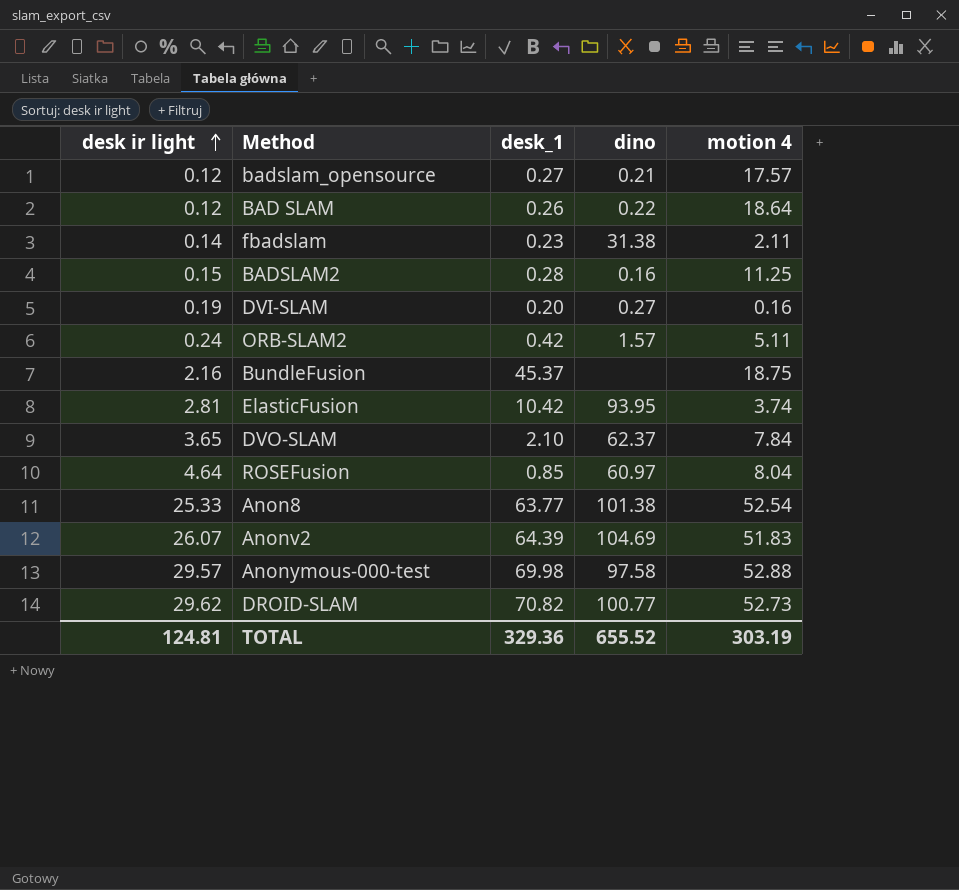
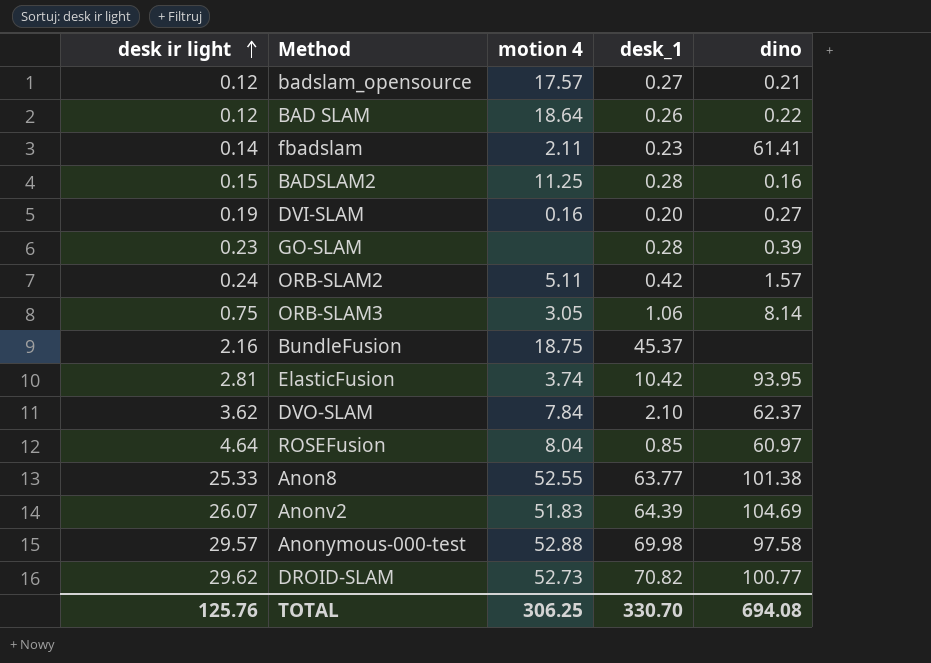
column motion 4 | position: 5 -> 3
fbadslam | dino: 31.38 -> 61.41
row GO-SLAM: none -> 0.23 | none | 0.28 | 0.39
row ORB-SLAM3: none -> 0.75 | 3.05 | 1.06 | 8.14
DVO-SLAM | desk ir light: 3.65 -> 3.62
Anon8 | motion 4: 52.54 -> 52.55
TOTAL | desk ir light: 124.81 -> 125.76
TOTAL | motion 4: 303.19 -> 306.25
TOTAL | desk_1: 329.36 -> 330.70
TOTAL | dino: 655.52 -> 694.08

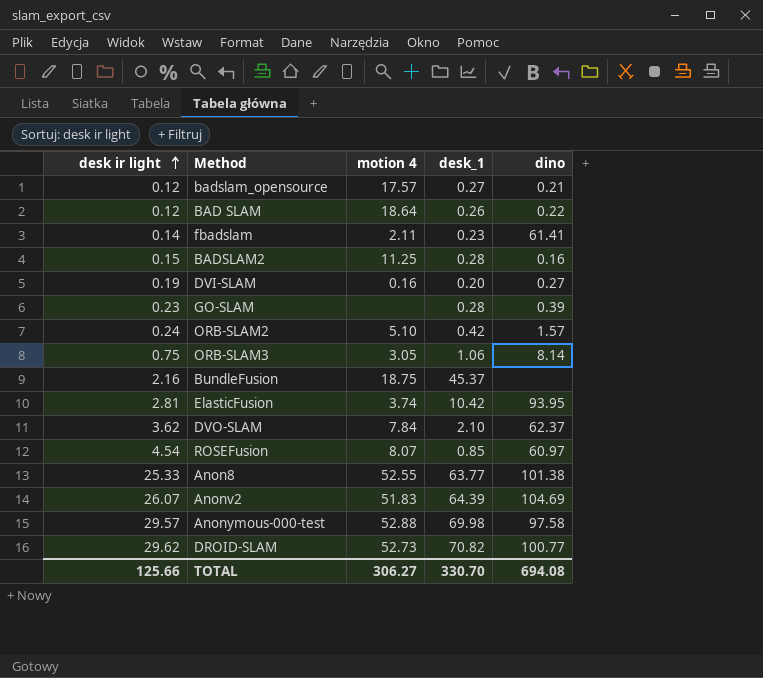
ORB-SLAM2 | motion 4: 5.11 -> 5.10
ROSEFusion | desk ir light: 4.64 -> 4.54
ROSEFusion | motion 4: 8.04 -> 8.07
TOTAL | desk ir light: 125.76 -> 125.66
TOTAL | motion 4: 306.25 -> 306.27

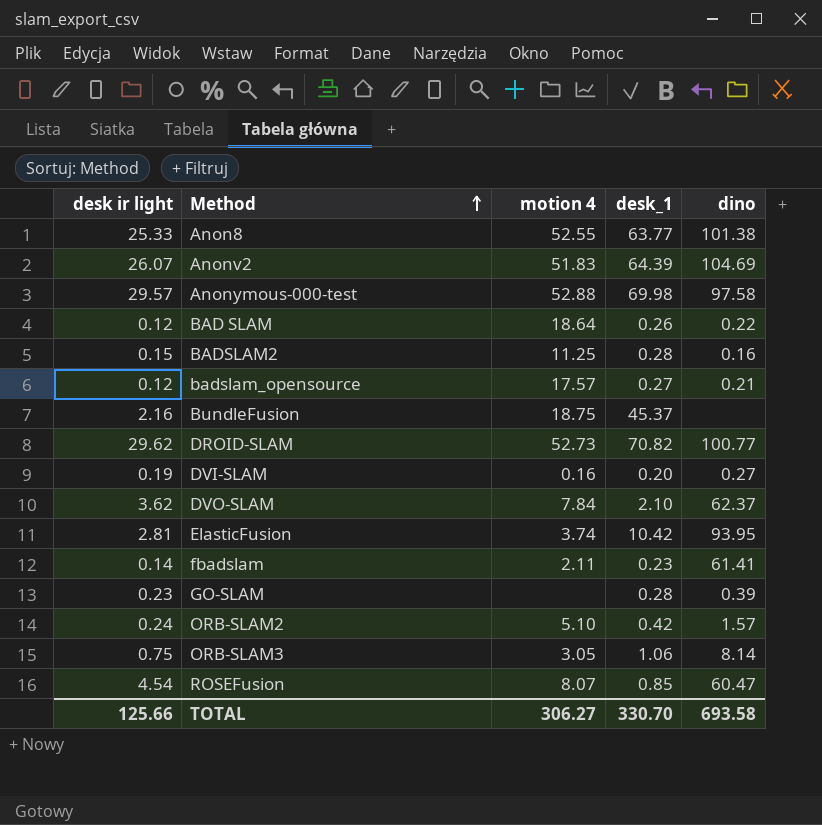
row order: desk ir light ascending -> Method ascending
ROSEFusion | dino: 60.97 -> 60.47
TOTAL | dino: 694.08 -> 693.58

